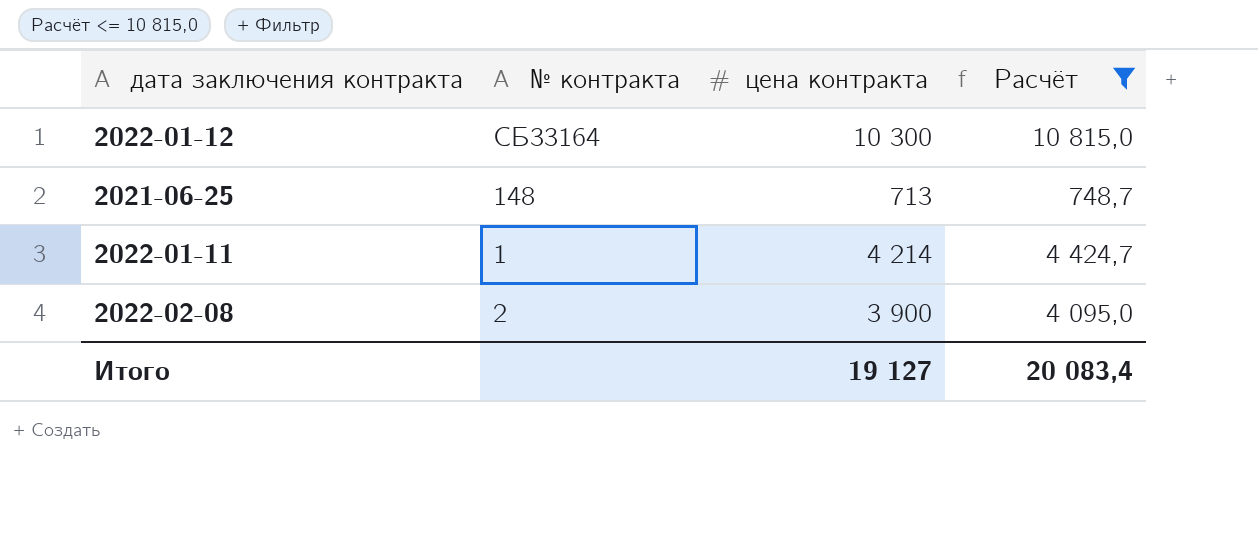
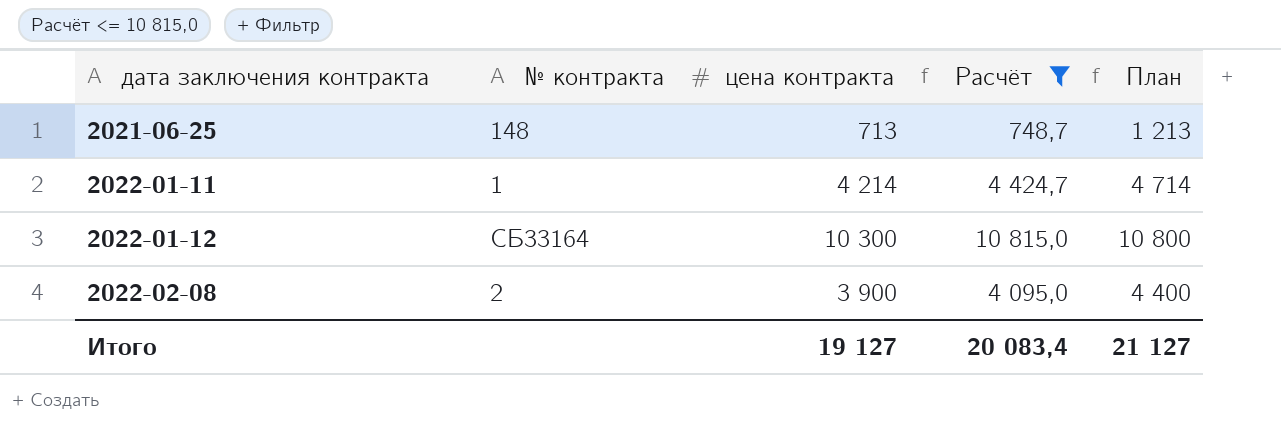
row order: none -> дата заключения контракта ascending
column План | formula: none -> [цена контракта] + 500

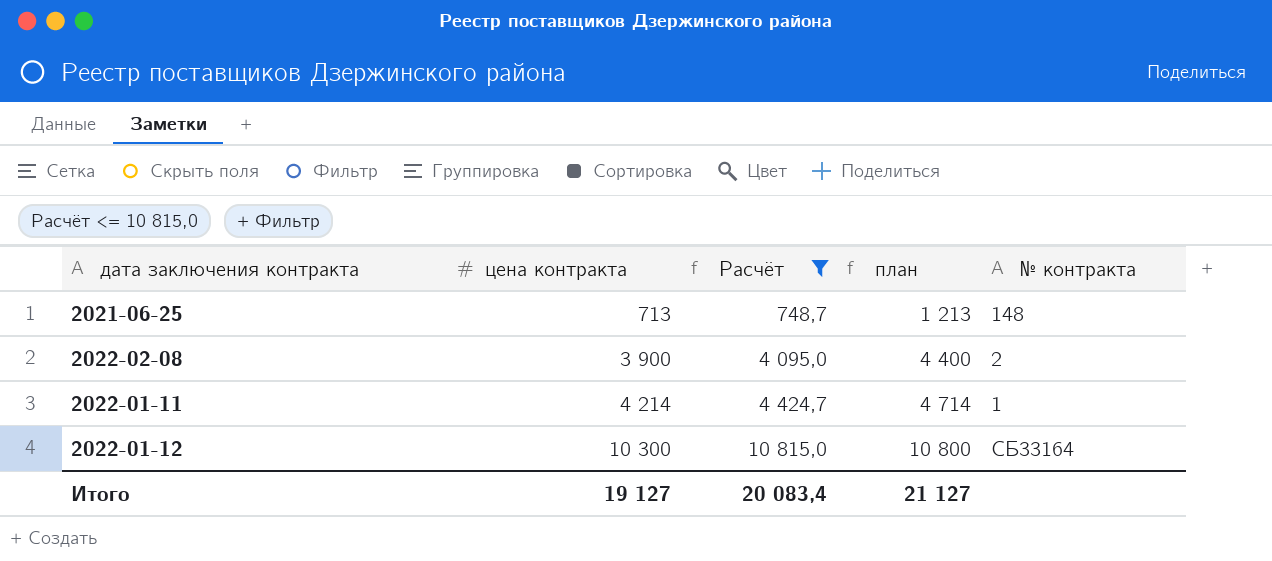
row order: дата заключения контракта ascending -> цена контракта ascending
column name: План -> план
column № контракта | position: 2 -> 5

